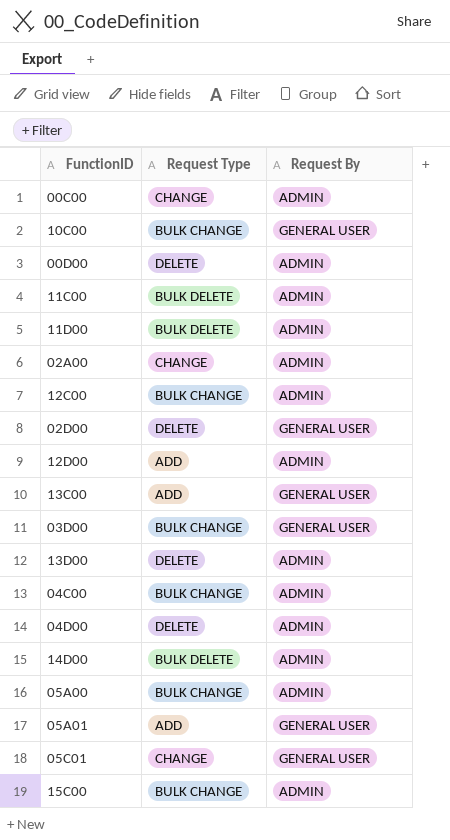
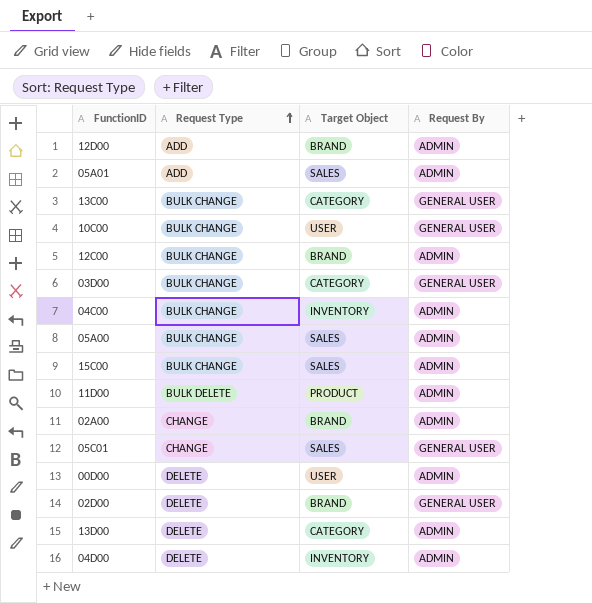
row order: none -> Request Type ascending
column Target Object | position: none -> 3
row 00C00: CHANGE | ADMIN -> none
row 11C00: BULK DELETE | ADMIN -> none
row 14D00: BULK DELETE | ADMIN -> none
05A01 | Request By: GENERAL USER -> ADMIN
13C00 | Request Type: ADD -> BULK CHANGE

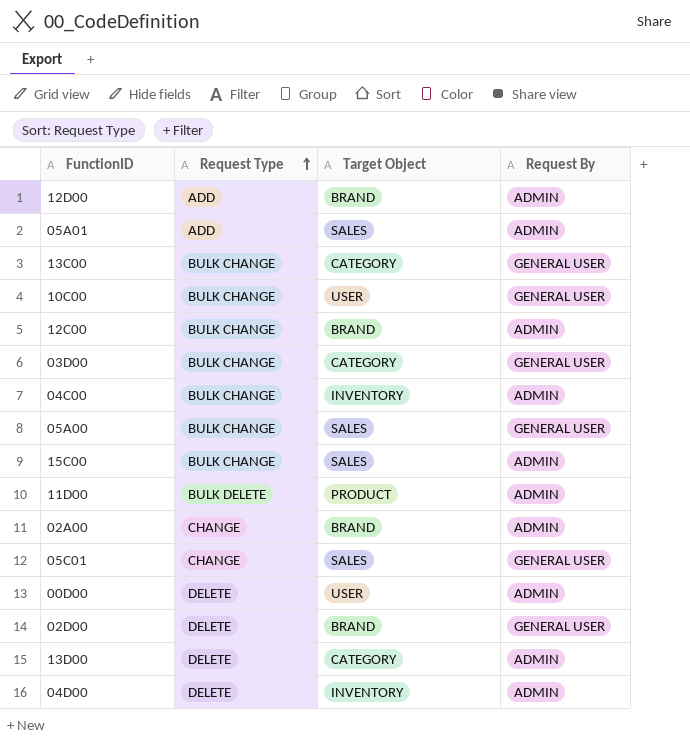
05A00 | Request By: ADMIN -> GENERAL USER

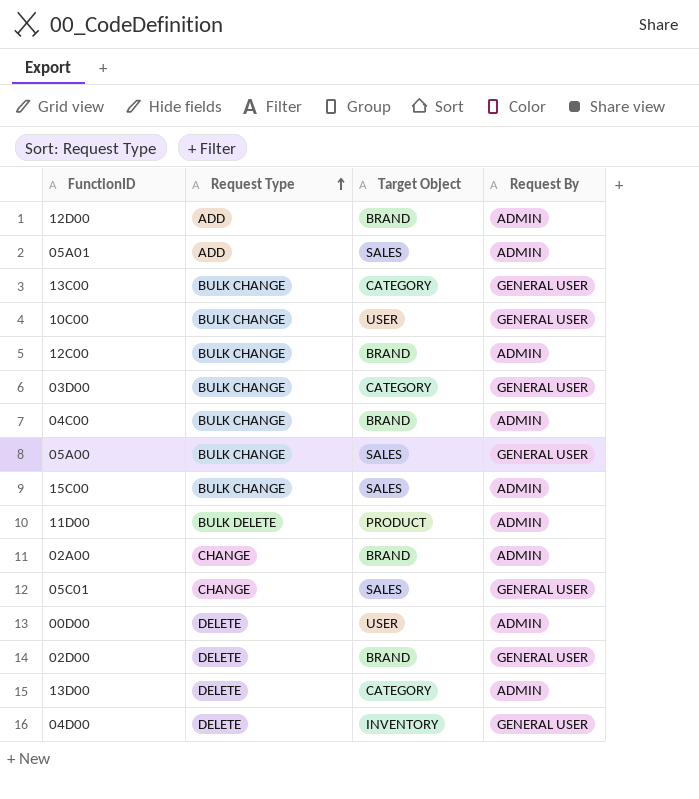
04C00 | Target Object: INVENTORY -> BRAND
04D00 | Request By: ADMIN -> GENERAL USER

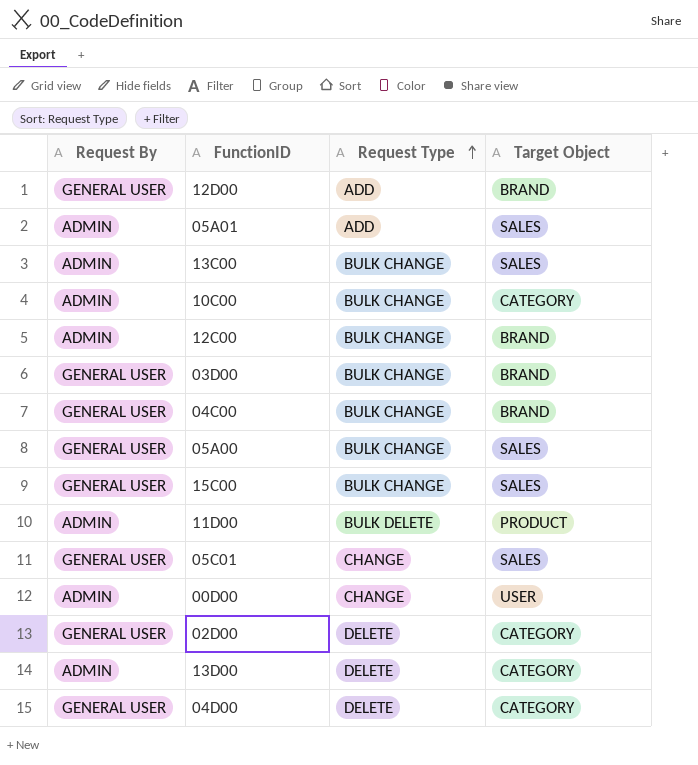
column Request By | position: 4 -> 1
row 02A00: CHANGE | BRAND | ADMIN -> none
12D00 | Request By: ADMIN -> GENERAL USER
13C00 | Request By: GENERAL USER -> ADMIN
13C00 | Target Object: CATEGORY -> SALES
10C00 | Request By: GENERAL USER -> ADMIN
10C00 | Target Object: USER -> CATEGORY
03D00 | Target Object: CATEGORY -> BRAND
04C00 | Request By: ADMIN -> GENERAL USER
15C00 | Request By: ADMIN -> GENERAL USER
00D00 | Request Type: DELETE -> CHANGE
02D00 | Target Object: BRAND -> CATEGORY
04D00 | Target Object: INVENTORY -> CATEGORY

